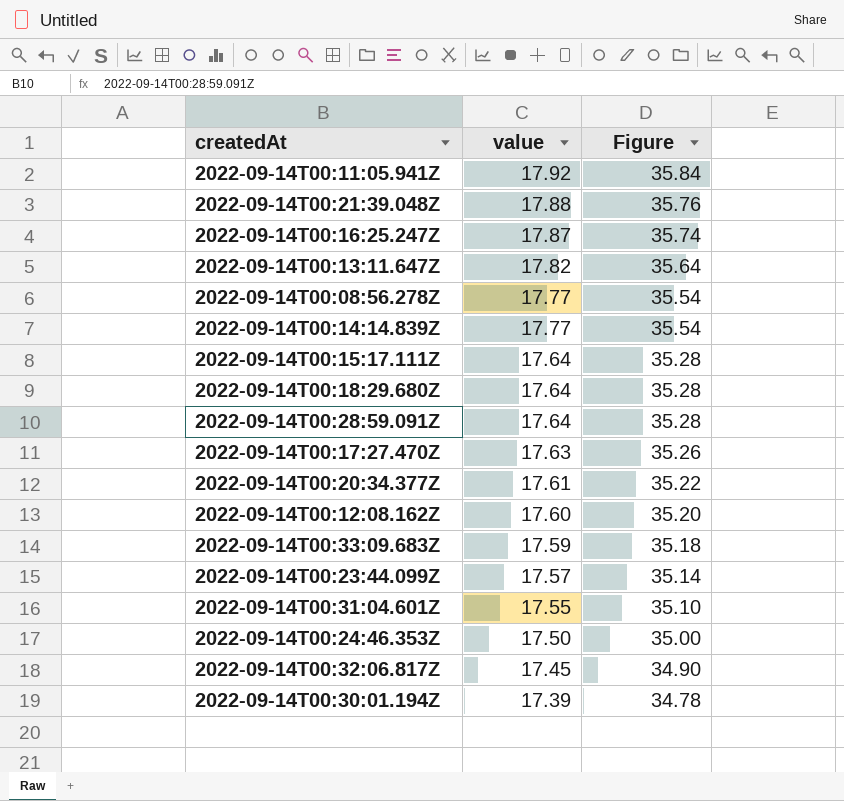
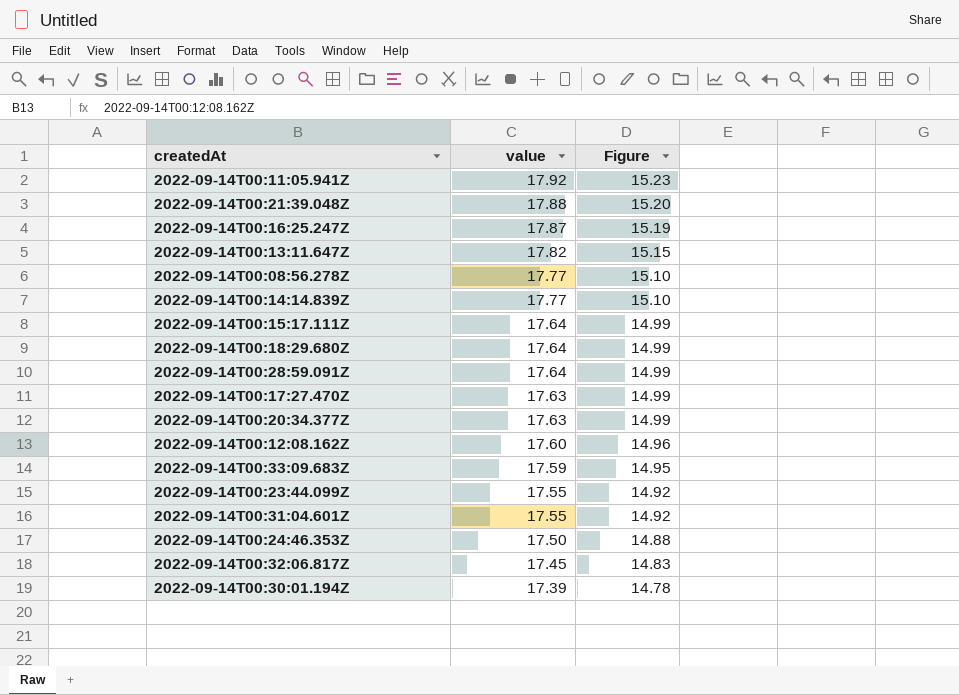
column Figure | formula: [value] * 2 -> [value] * 0.85
2022-09-14T00:20:34.377Z | value: 17.61 -> 17.63
2022-09-14T00:23:44.099Z | value: 17.57 -> 17.55

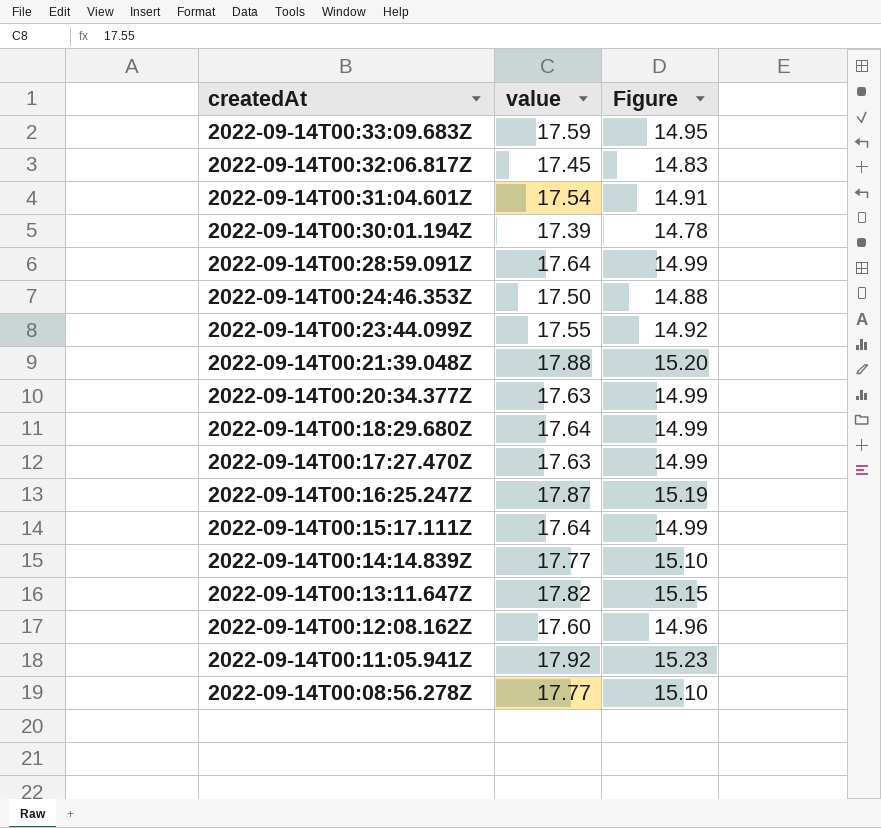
row order: value descending -> createdAt descending
2022-09-14T00:31:04.601Z | value: 17.55 -> 17.54
2022-09-14T00:31:04.601Z | Figure: 14.92 -> 14.91

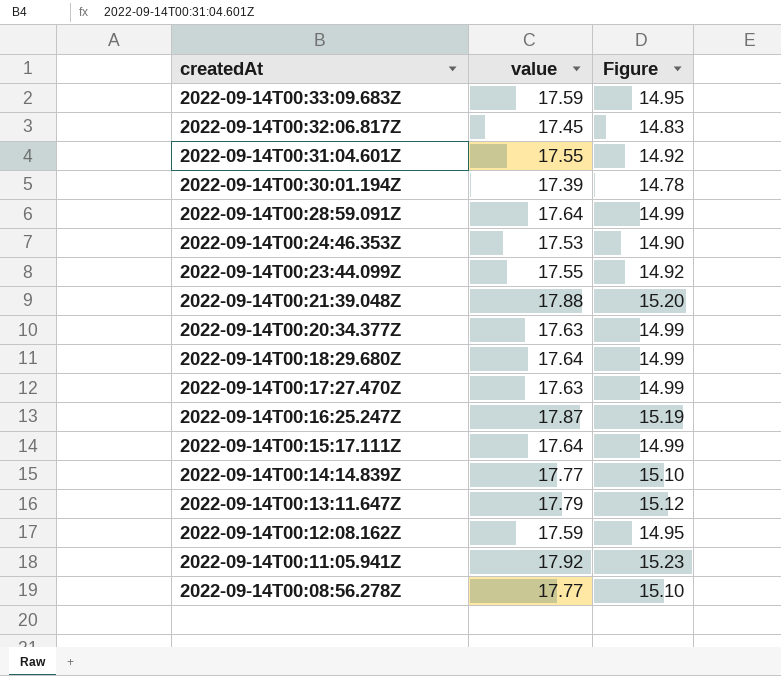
2022-09-14T00:31:04.601Z | value: 17.54 -> 17.55
2022-09-14T00:31:04.601Z | Figure: 14.91 -> 14.92
2022-09-14T00:24:46.353Z | value: 17.50 -> 17.53
2022-09-14T00:24:46.353Z | Figure: 14.88 -> 14.90
2022-09-14T00:13:11.647Z | value: 17.82 -> 17.79
2022-09-14T00:13:11.647Z | Figure: 15.15 -> 15.12
2022-09-14T00:12:08.162Z | value: 17.60 -> 17.59
2022-09-14T00:12:08.162Z | Figure: 14.96 -> 14.95

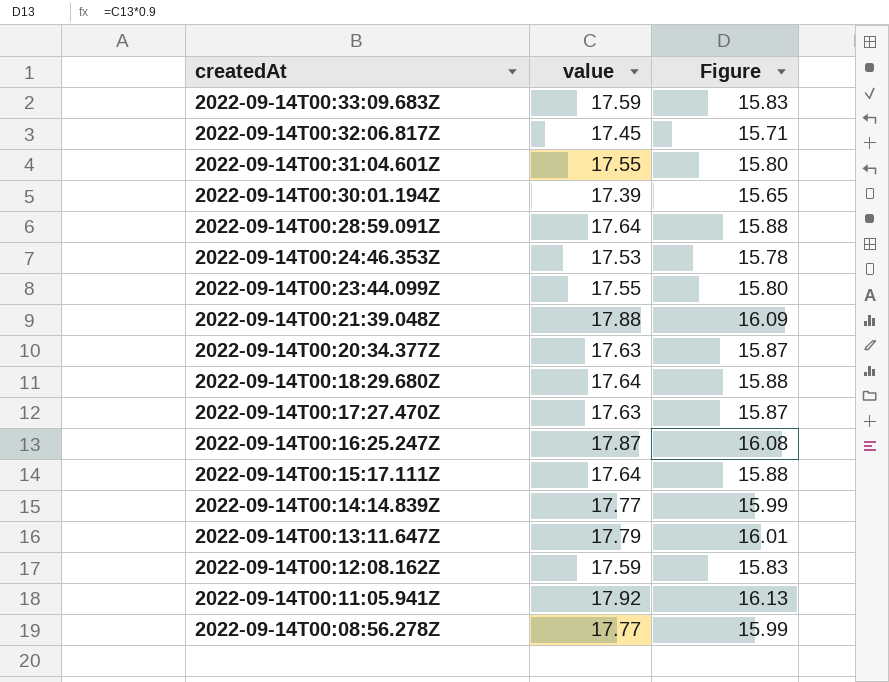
column Figure | formula: [value] * 0.85 -> [value] * 0.9

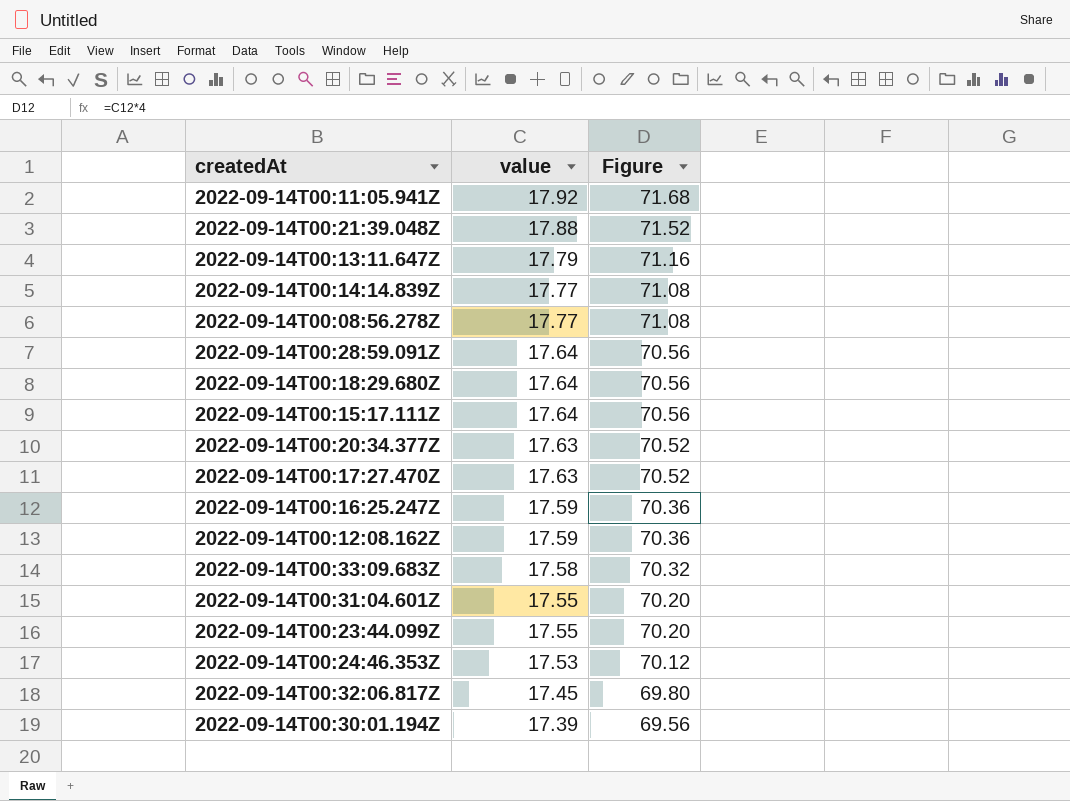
row order: createdAt descending -> value descending
column Figure | formula: [value] * 0.9 -> [value] * 4
2022-09-14T00:16:25.247Z | value: 17.87 -> 17.59
2022-09-14T00:33:09.683Z | value: 17.59 -> 17.58

